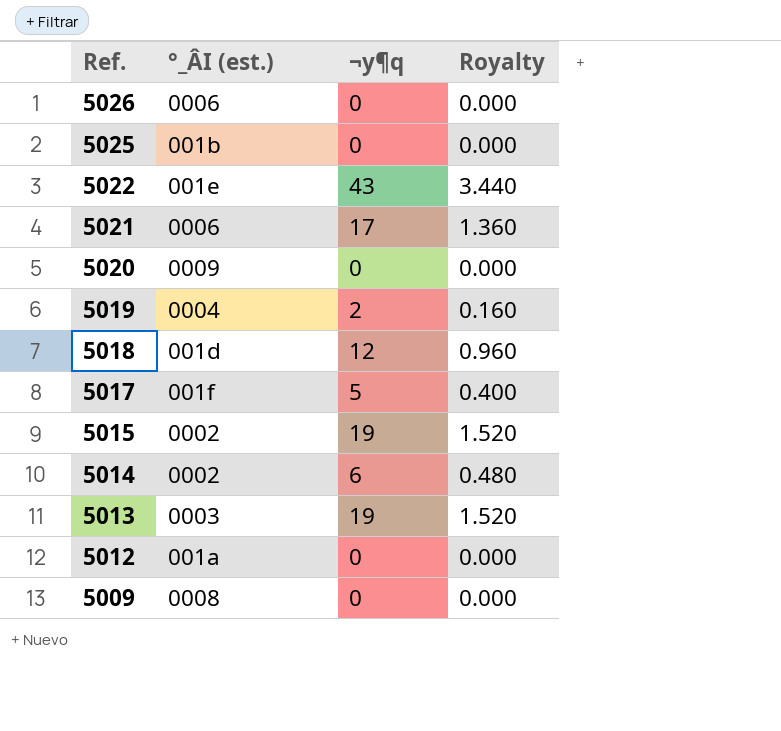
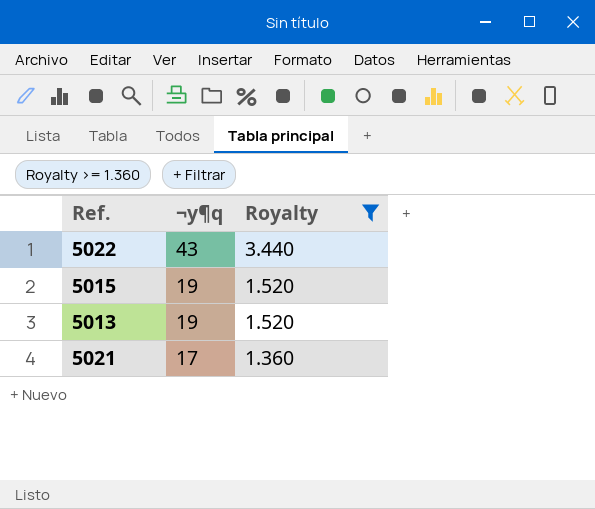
filter: none -> Royalty >= 1.360
row order: Ref. descending -> ¬y¶q descending
column °_ÂI (est.) | position: 2 -> none

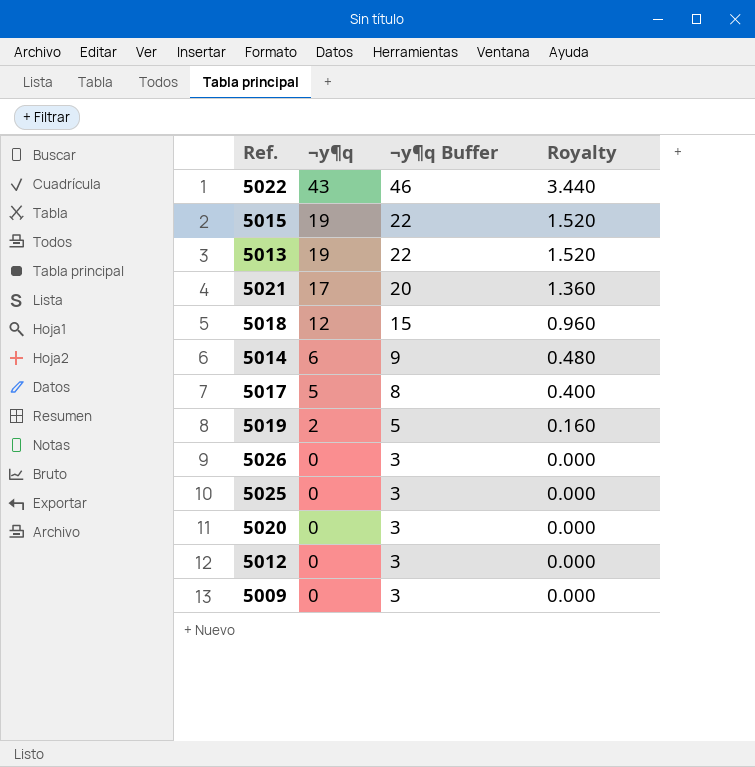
filter: Royalty >= 1.360 -> none
column ¬y¶q Buffer | formula: none -> [¬y¶q] + 3

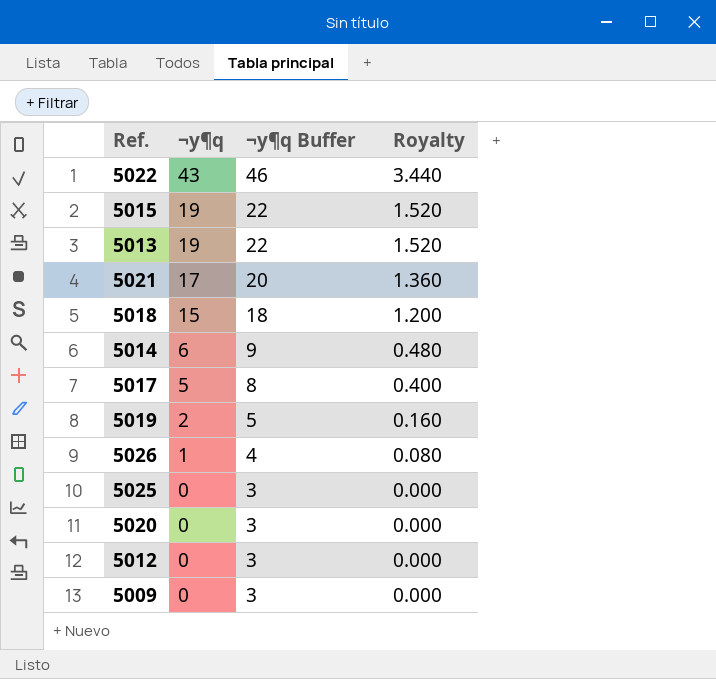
5018 | ¬y¶q: 12 -> 15
5018 | ¬y¶q Buffer: 15 -> 18
5018 | Royalty: 0.960 -> 1.200
5026 | ¬y¶q: 0 -> 1
5026 | ¬y¶q Buffer: 3 -> 4
5026 | Royalty: 0.000 -> 0.080

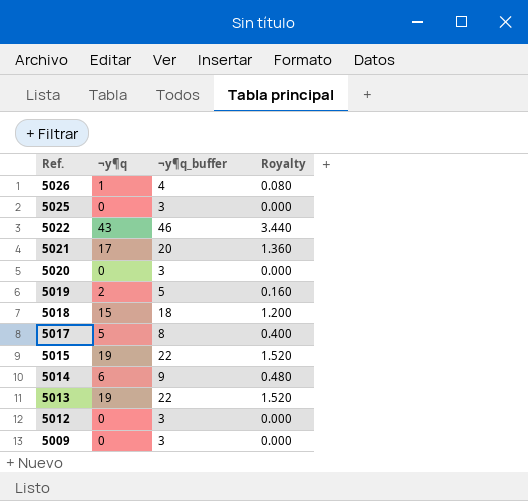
row order: ¬y¶q descending -> Ref. descending
column name: ¬y¶q Buffer -> ¬y¶q_buffer

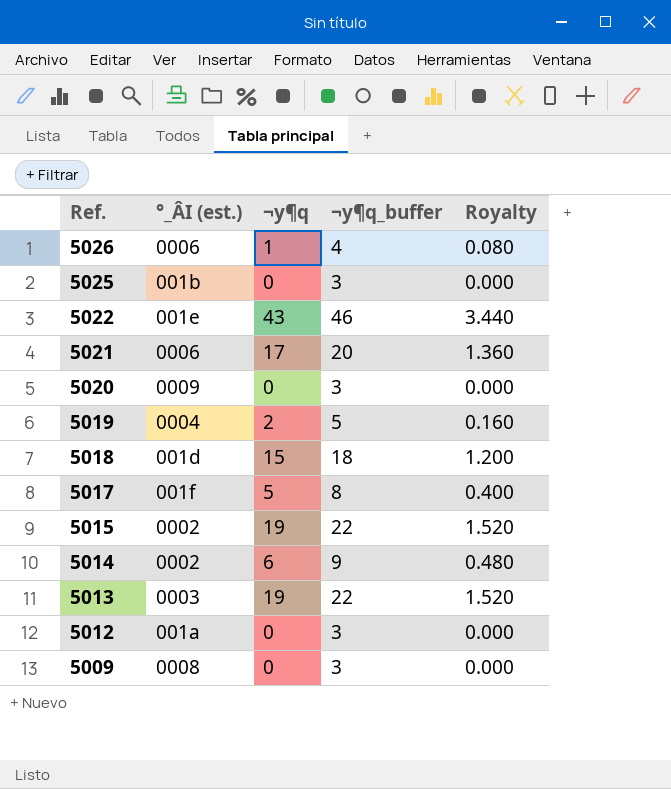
column °_ÂI (est.) | position: none -> 2

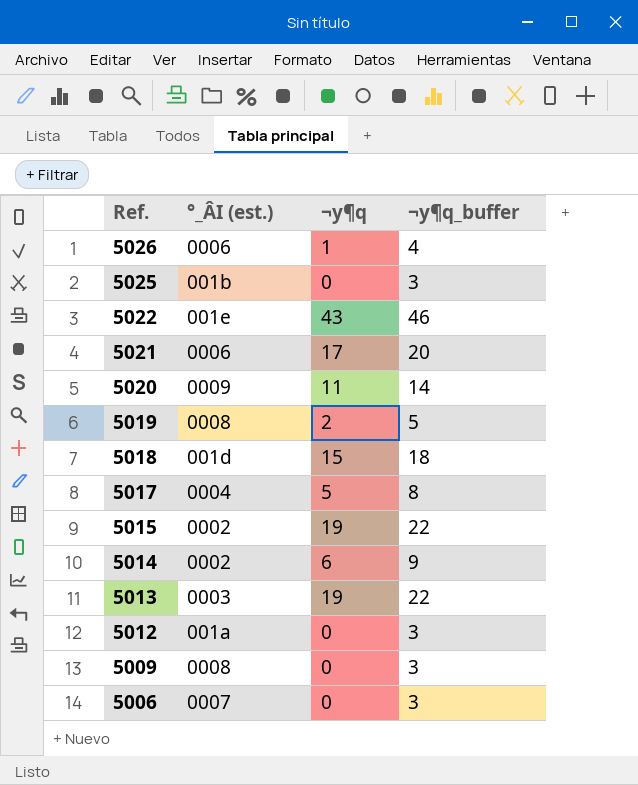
column Royalty | formula: [¬y¶q] * 0.08 -> none
5020 | ¬y¶q: 0 -> 11
5020 | ¬y¶q_buffer: 3 -> 14
5019 | °_ÂI (est.): 0004 -> 0008
5017 | °_ÂI (est.): 001f -> 0004
row 5006: none -> 0007 | 0 | 3

